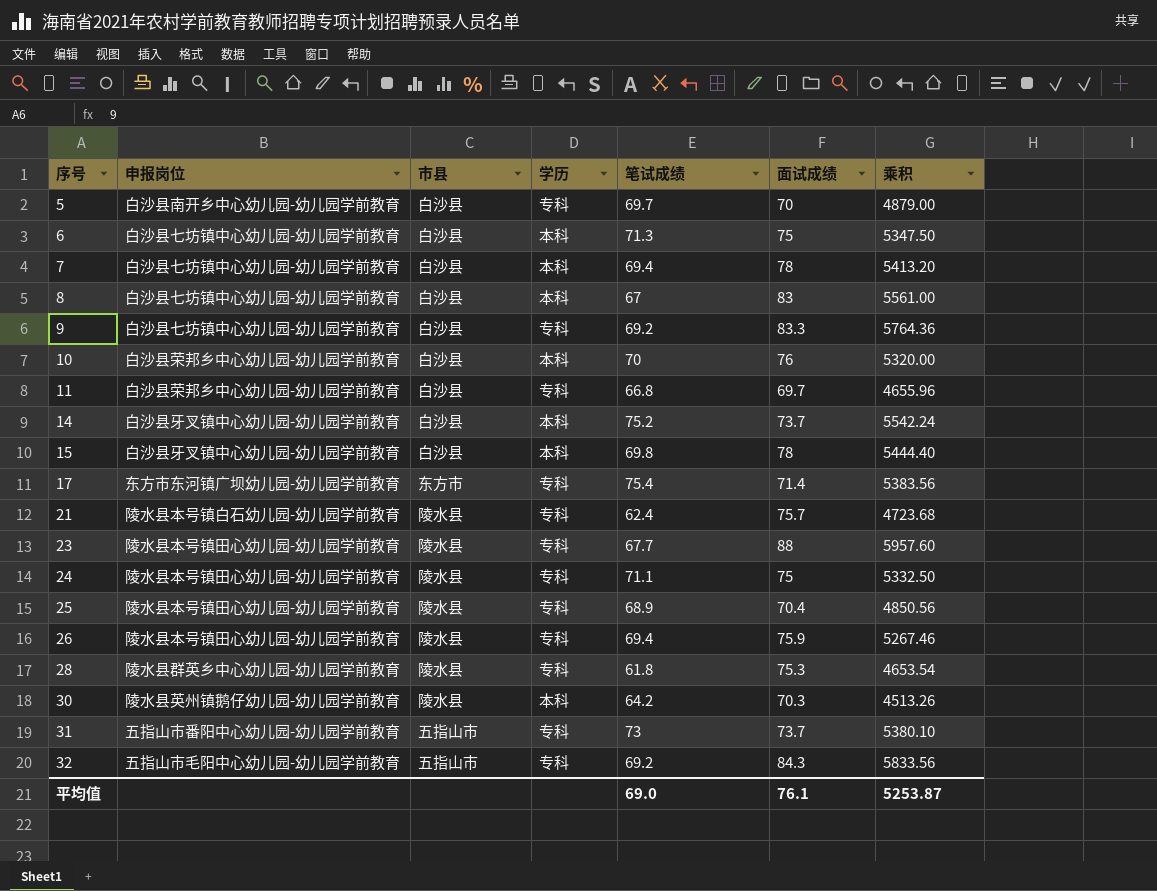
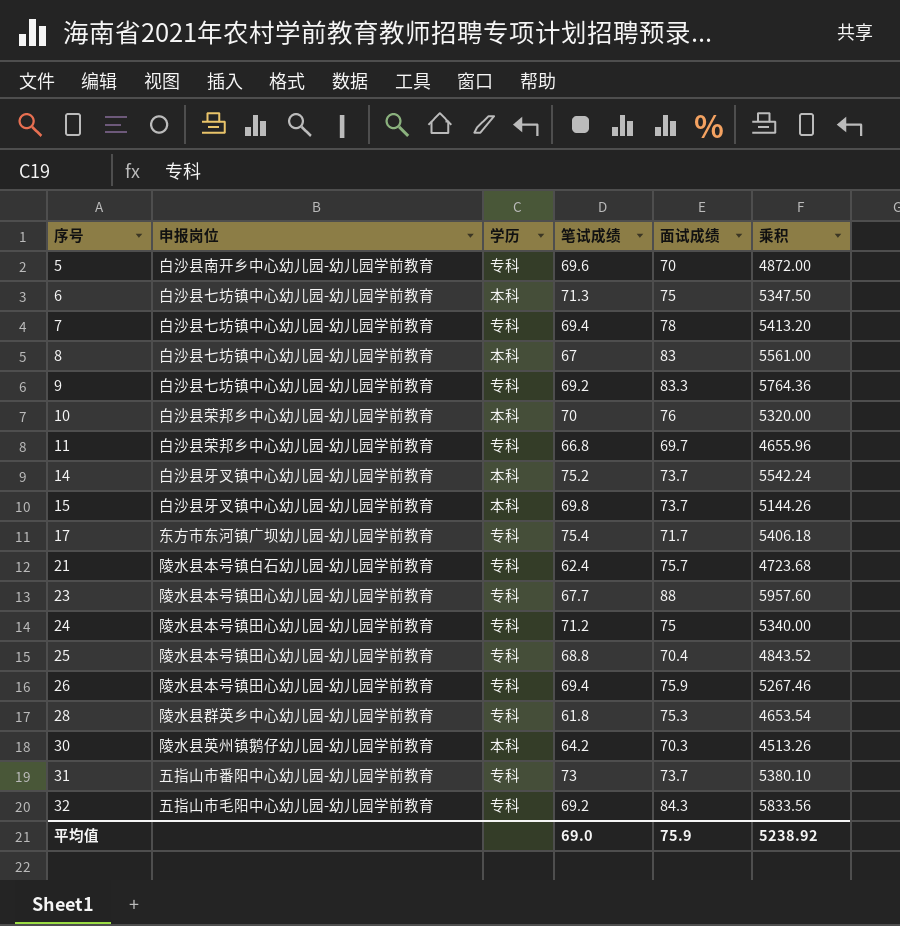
column 市县 | position: 3 -> none
5 | 笔试成绩: 69.7 -> 69.6
5 | 乘积: 4879.00 -> 4872.00
7 | 学历: 本科 -> 专科
15 | 面试成绩: 78 -> 73.7
15 | 乘积: 5444.40 -> 5144.26
17 | 面试成绩: 71.4 -> 71.7
17 | 乘积: 5383.56 -> 5406.18
24 | 笔试成绩: 71.1 -> 71.2
24 | 乘积: 5332.50 -> 5340.00
25 | 笔试成绩: 68.9 -> 68.8
25 | 乘积: 4850.56 -> 4843.52
平均值 | 面试成绩: 76.1 -> 75.9
平均值 | 乘积: 5253.87 -> 5238.92

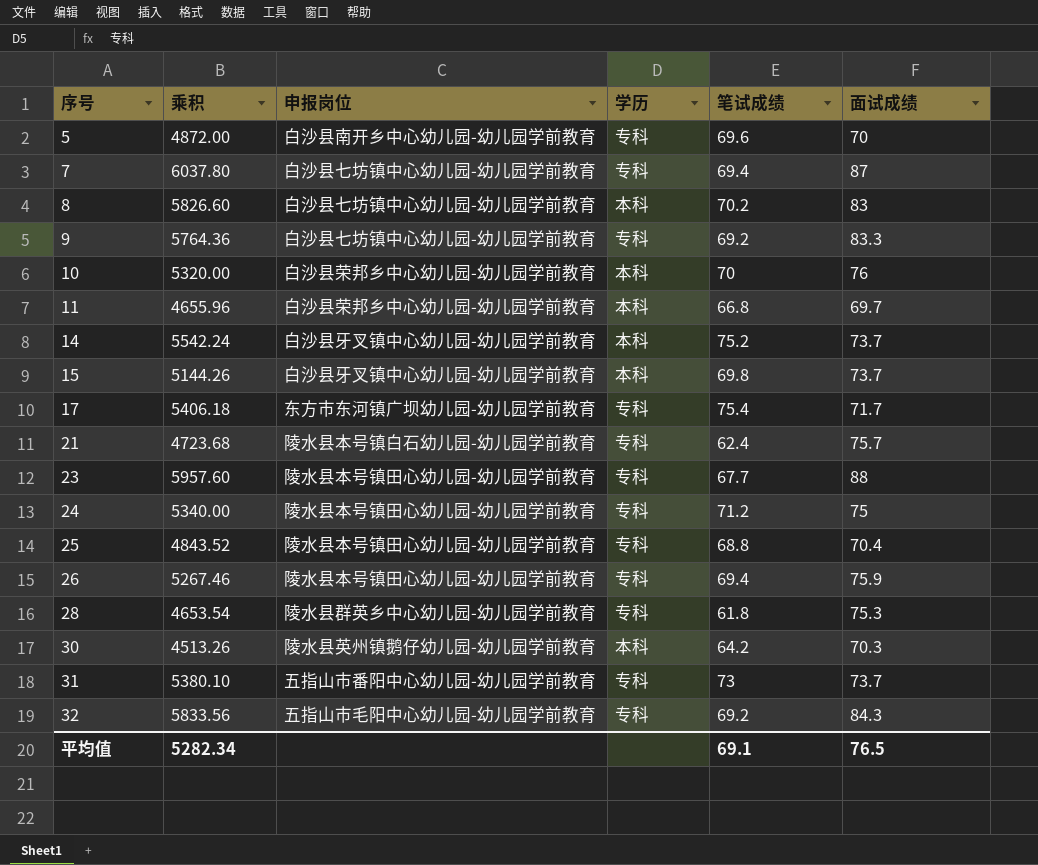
column 乘积 | position: 6 -> 2
row 6: 白沙县七坊镇中心幼儿园-幼儿园学前教育 | 本科 | 71.3 | 75 | 5347.50 -> none
7 | 乘积: 5413.20 -> 6037.80
7 | 面试成绩: 78 -> 87
8 | 乘积: 5561.00 -> 5826.60
8 | 笔试成绩: 67 -> 70.2
11 | 学历: 专科 -> 本科
平均值 | 乘积: 5238.92 -> 5282.34
平均值 | 笔试成绩: 69.0 -> 69.1
平均值 | 面试成绩: 75.9 -> 76.5

